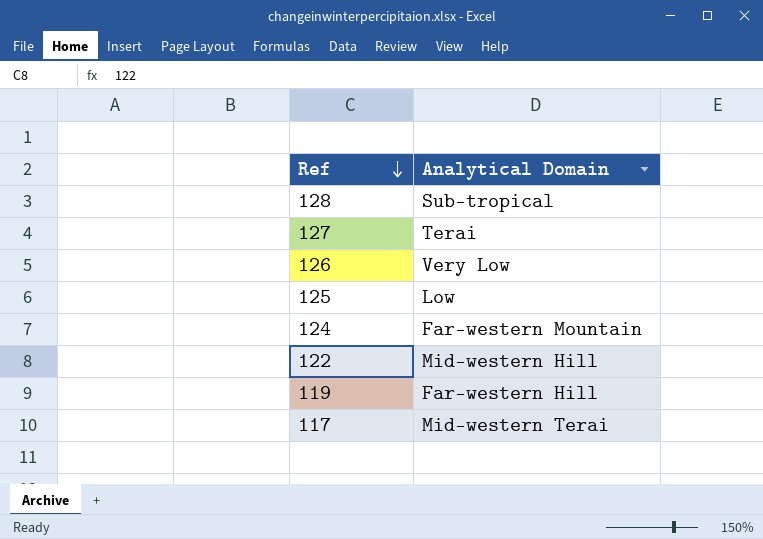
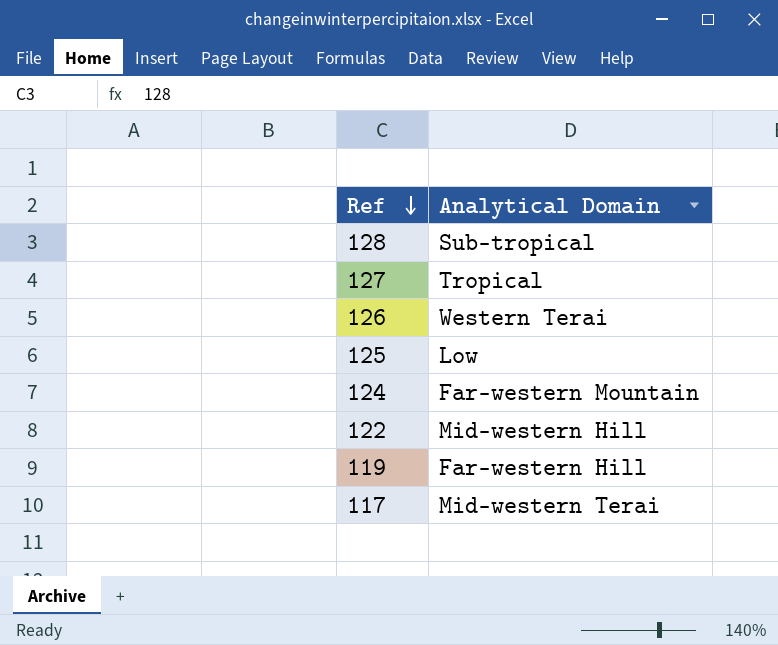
127 | Analytical Domain: Terai -> Tropical
126 | Analytical Domain: Very Low -> Western Terai

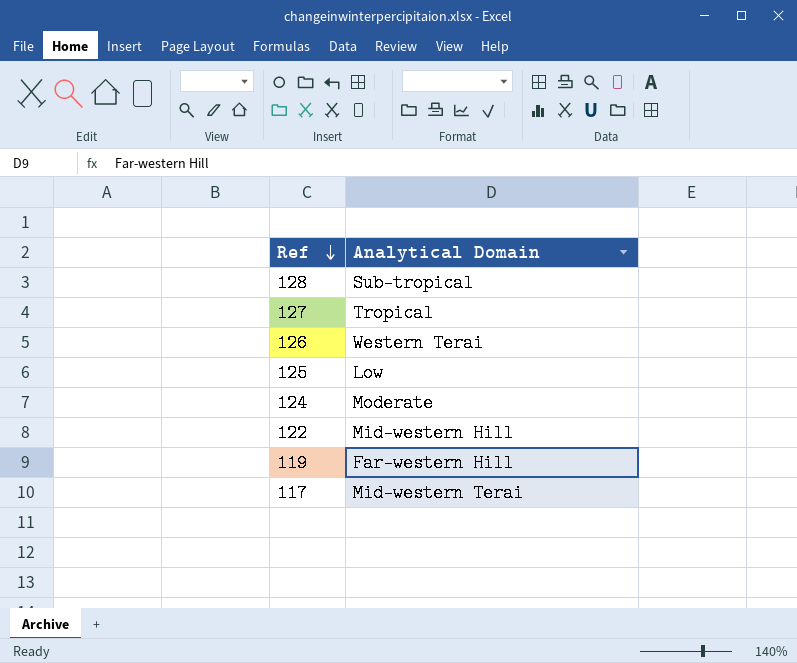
124 | Analytical Domain: Far-western Mountain -> Moderate

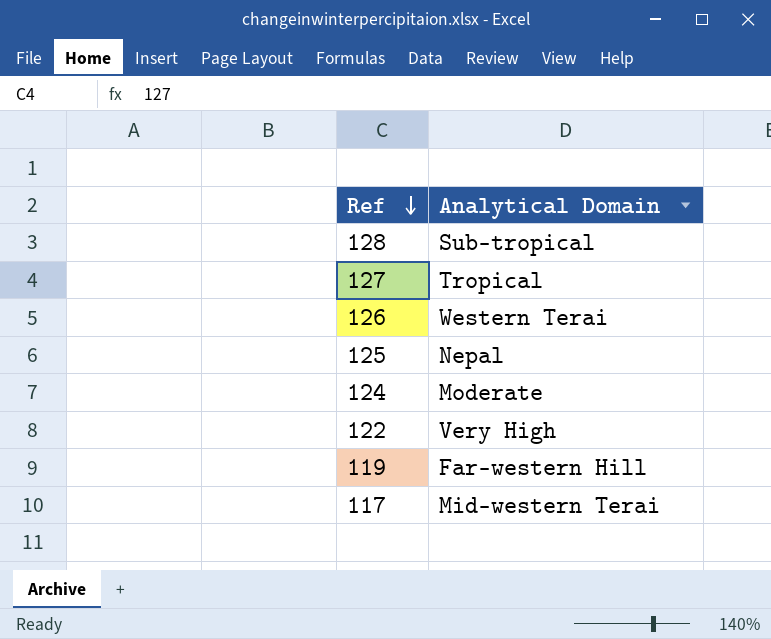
125 | Analytical Domain: Low -> Nepal
122 | Analytical Domain: Mid-western Hill -> Very High

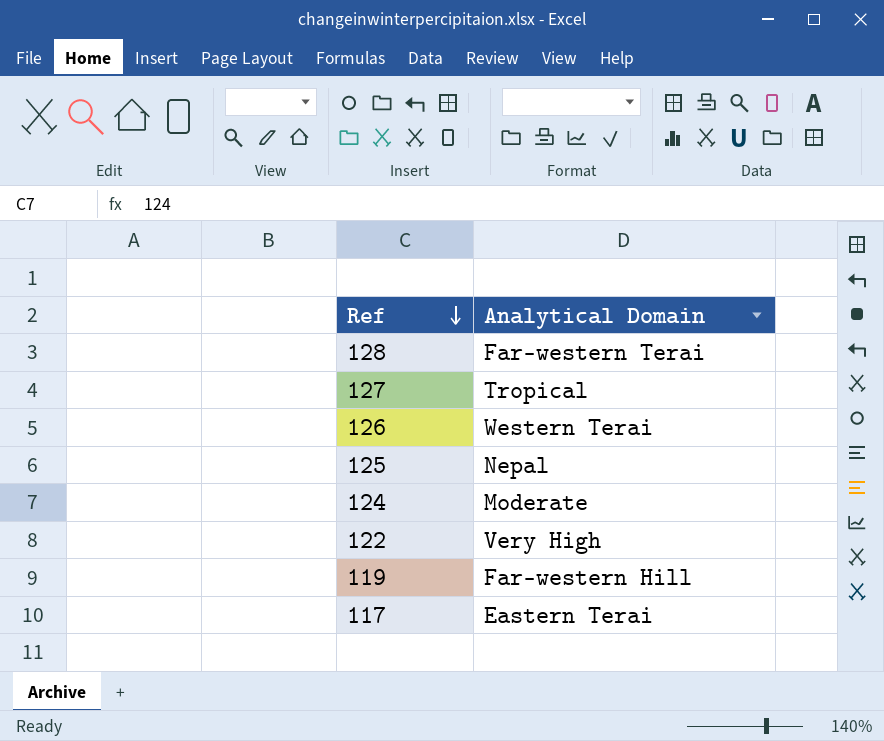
128 | Analytical Domain: Sub-tropical -> Far-western Terai
117 | Analytical Domain: Mid-western Terai -> Eastern Terai

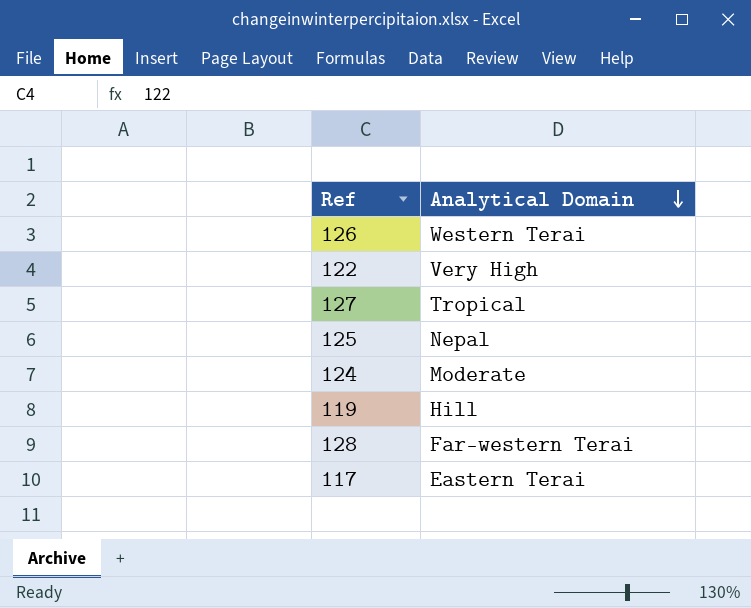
row order: Ref descending -> Analytical Domain descending
119 | Analytical Domain: Far-western Hill -> Hill

